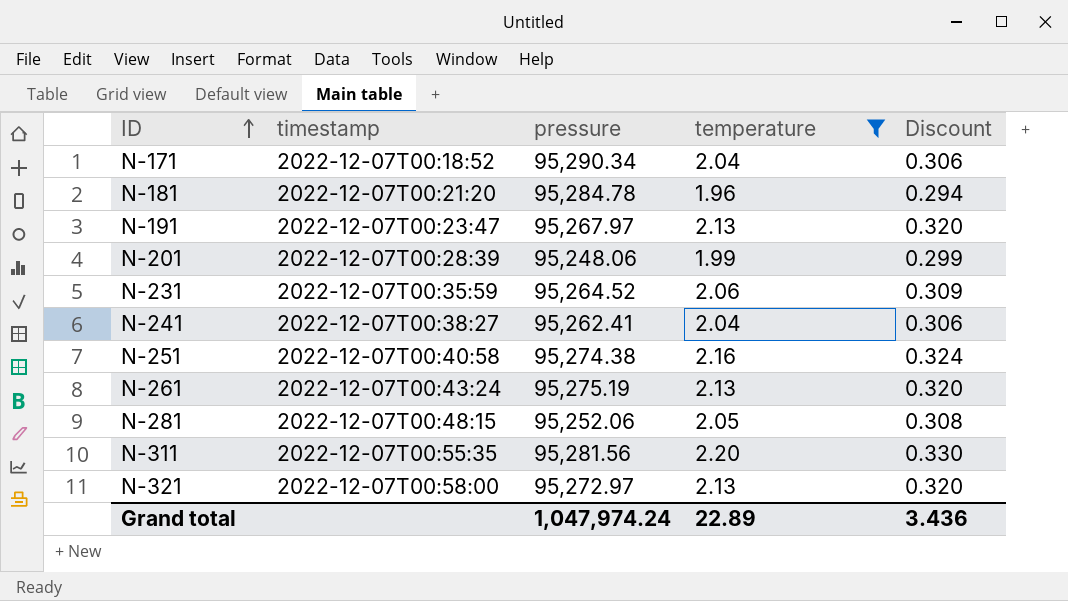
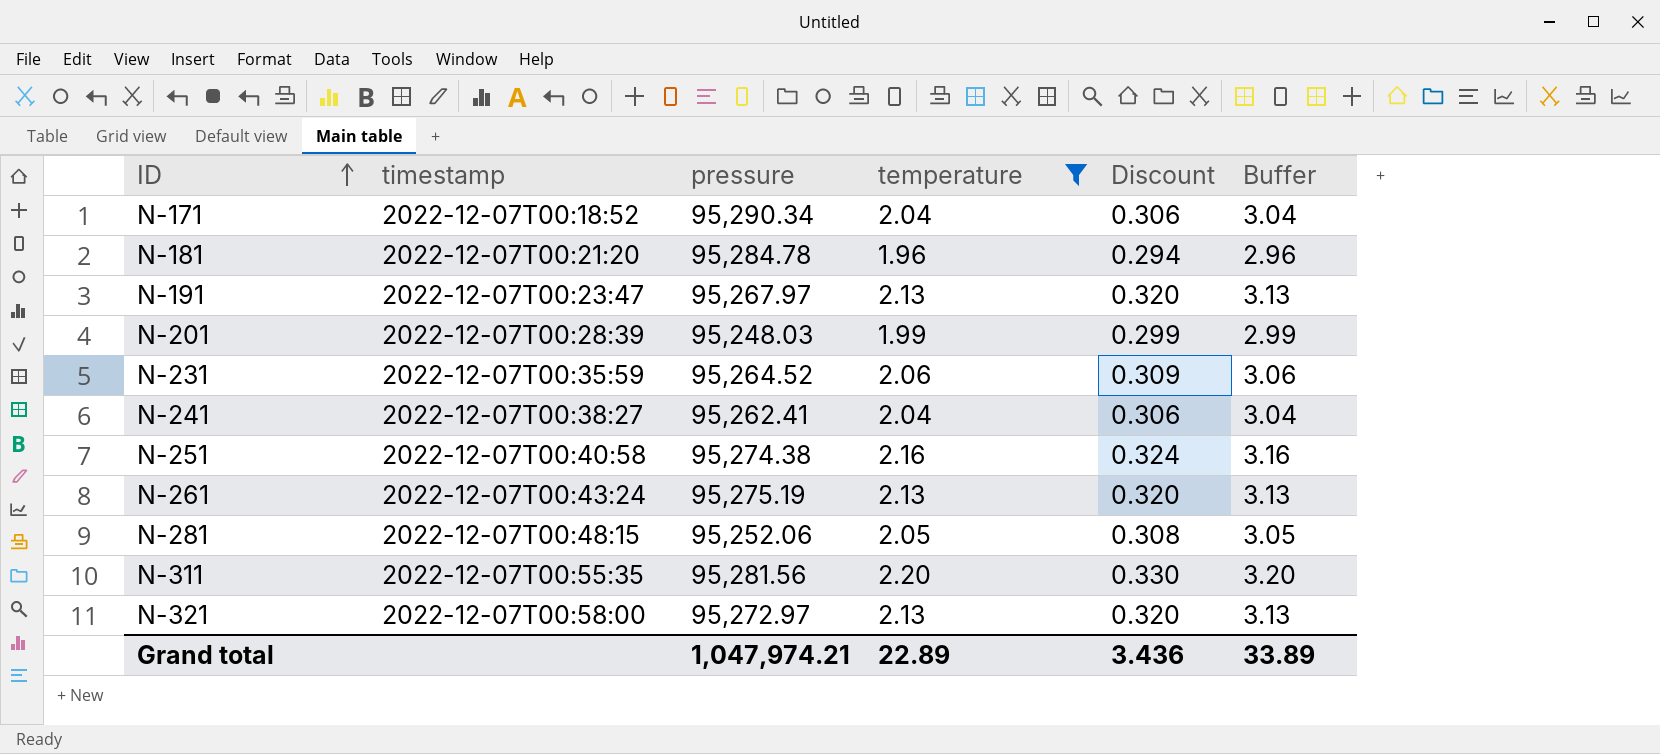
column Buffer | formula: none -> [temperature] + 1
N-201 | pressure: 95,248.06 -> 95,248.03
Grand total | pressure: 1,047,974.24 -> 1,047,974.21

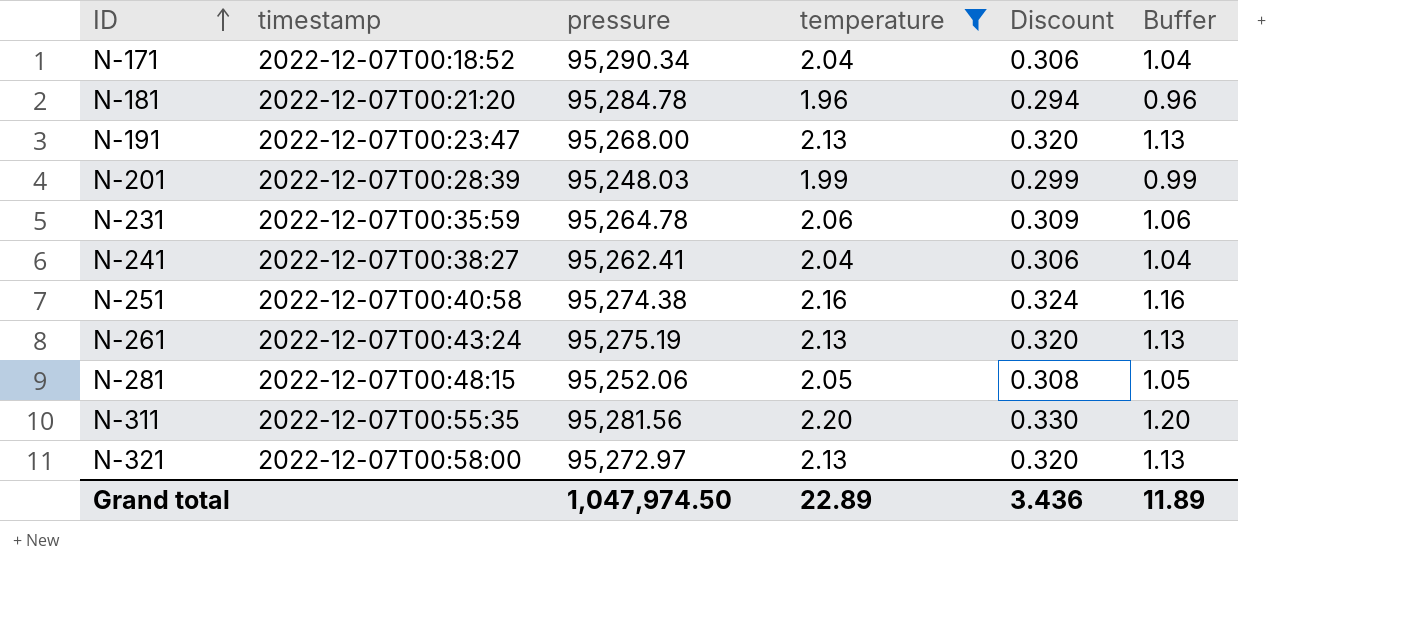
column Buffer | formula: [temperature] + 1 -> [temperature] - 1
N-191 | pressure: 95,267.97 -> 95,268.00
N-231 | pressure: 95,264.52 -> 95,264.78
Grand total | pressure: 1,047,974.21 -> 1,047,974.50
Grand total | Buffer: 33.89 -> 11.89

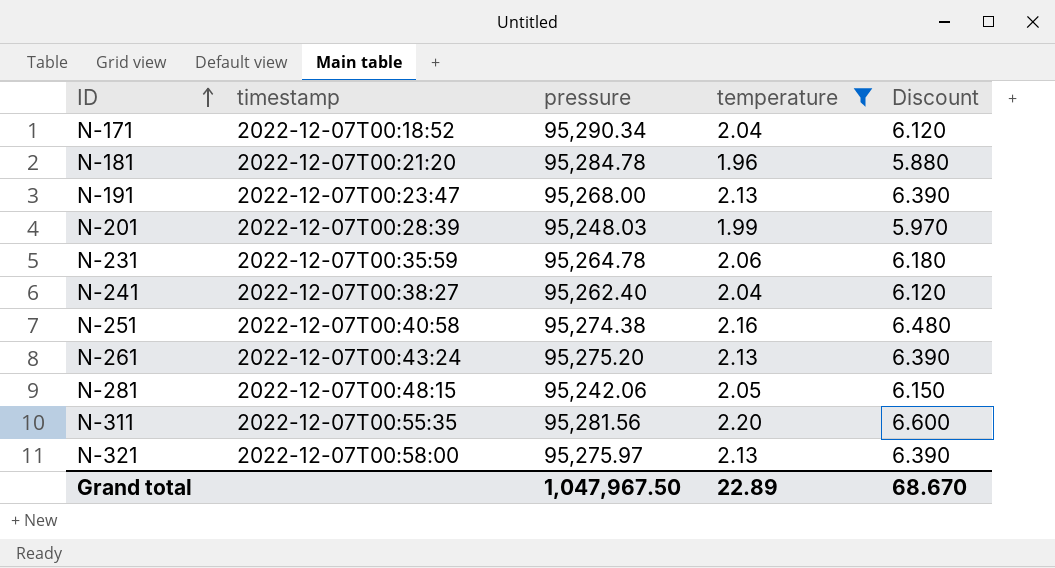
column Buffer | formula: [temperature] - 1 -> none
column Discount | formula: [temperature] * 0.15 -> [temperature] * 3
N-241 | pressure: 95,262.41 -> 95,262.40
N-261 | pressure: 95,275.19 -> 95,275.20
N-281 | pressure: 95,252.06 -> 95,242.06
N-321 | pressure: 95,272.97 -> 95,275.97
Grand total | pressure: 1,047,974.50 -> 1,047,967.50
Grand total | Discount: 3.436 -> 68.670

